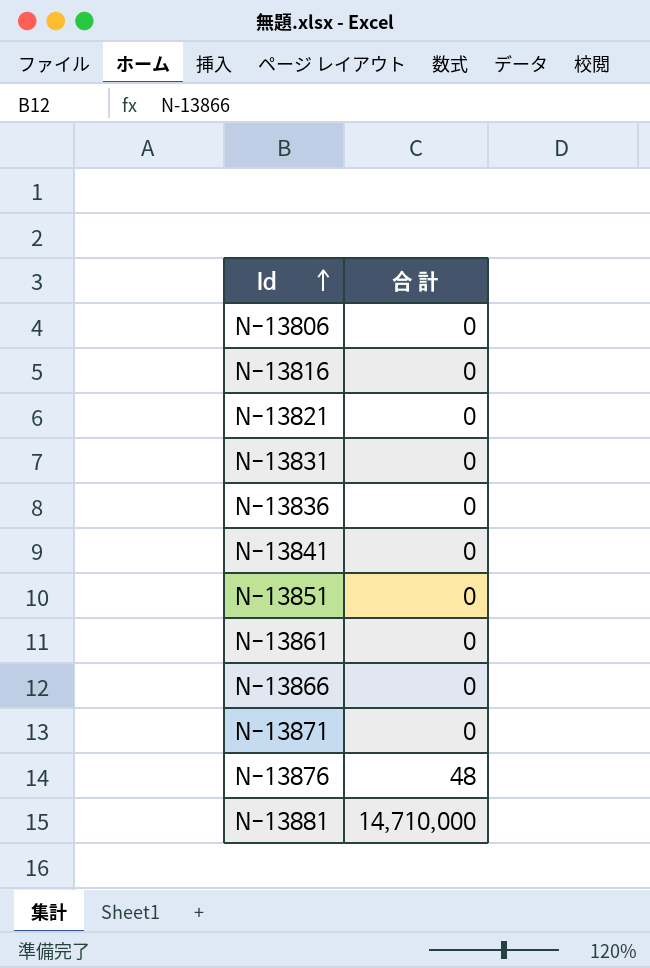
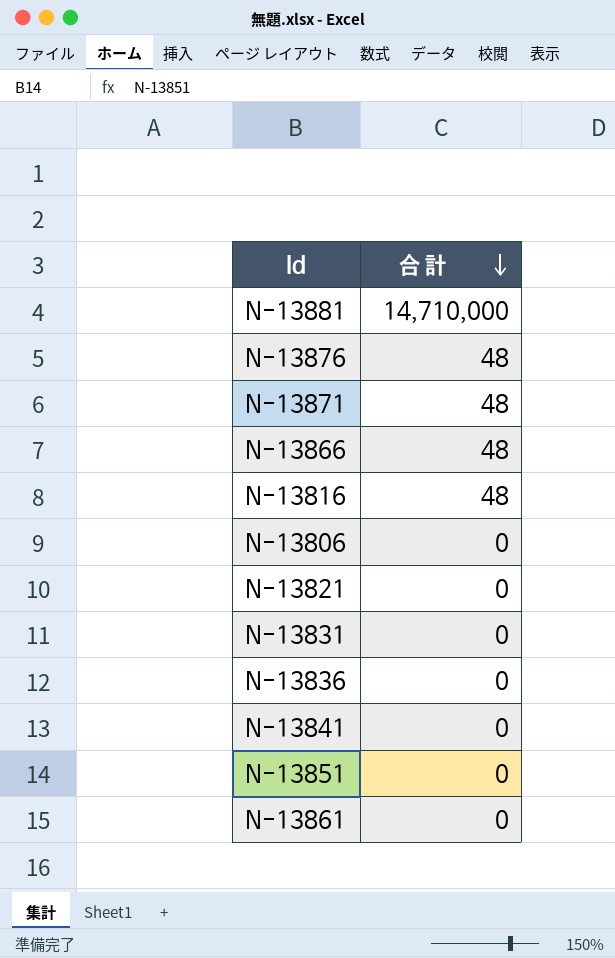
row order: Id ascending -> 合 計 descending
N-13871 | 合 計: 0 -> 48
N-13866 | 合 計: 0 -> 48
N-13816 | 合 計: 0 -> 48

